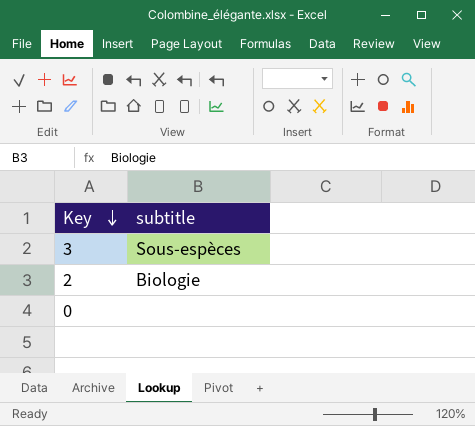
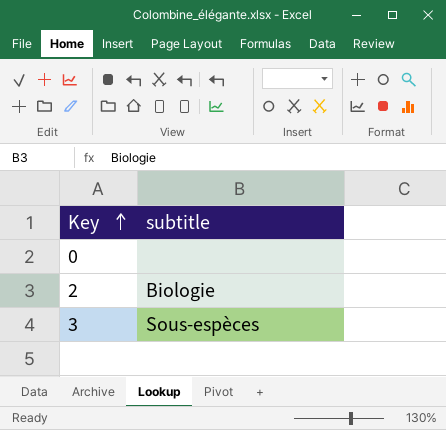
row order: Key descending -> Key ascending

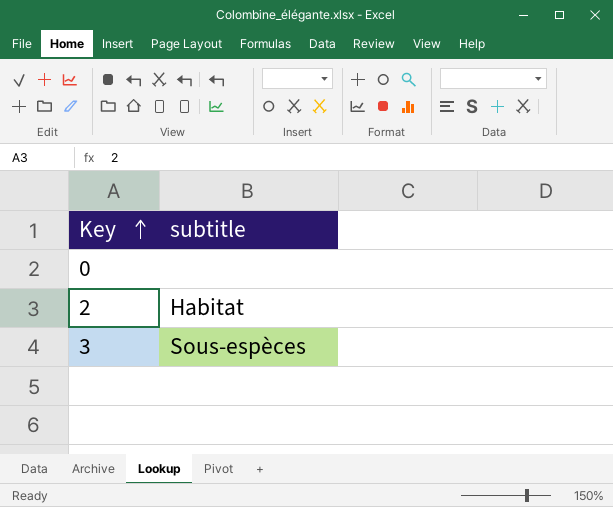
2 | subtitle: Biologie -> Habitat

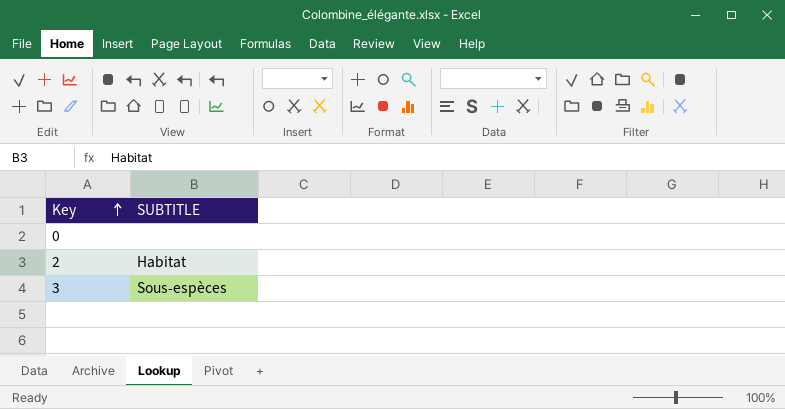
column name: subtitle -> SUBTITLE

